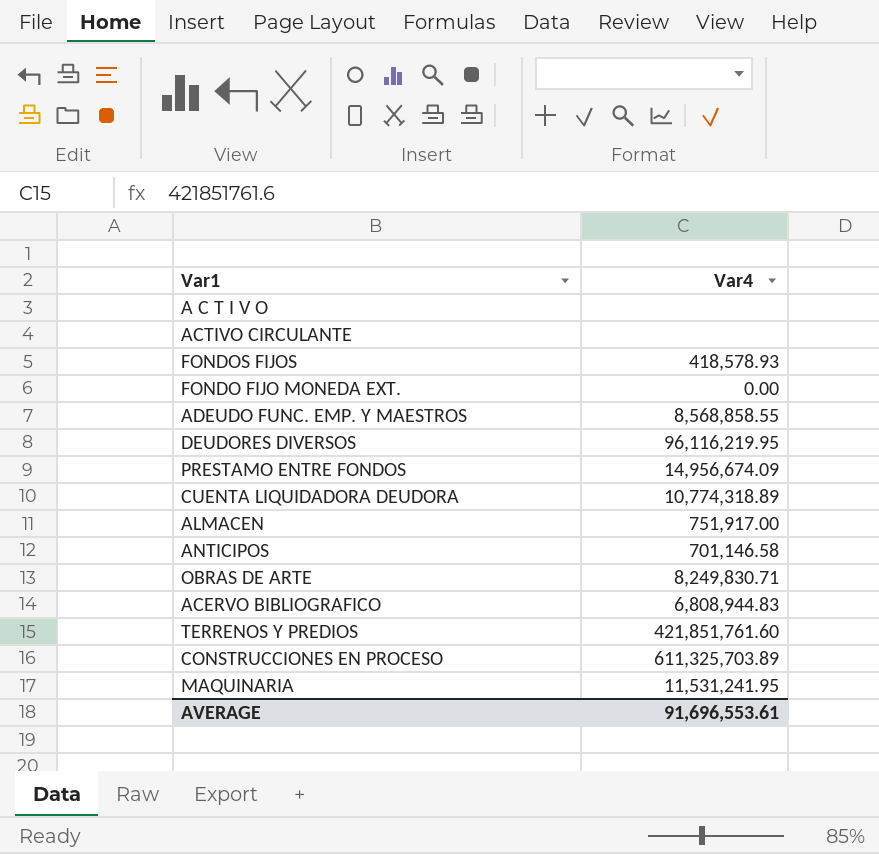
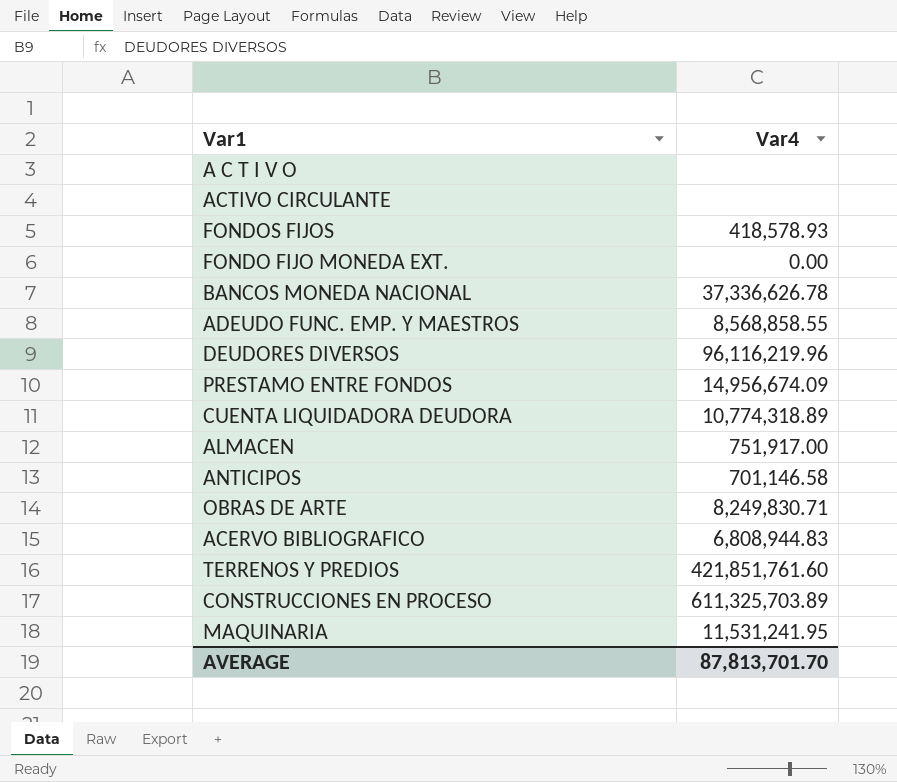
row BANCOS MONEDA NACIONAL: none -> 37,336,626.78
DEUDORES DIVERSOS | Var4: 96,116,219.95 -> 96,116,219.96
AVERAGE | Var4: 91,696,553.61 -> 87,813,701.70

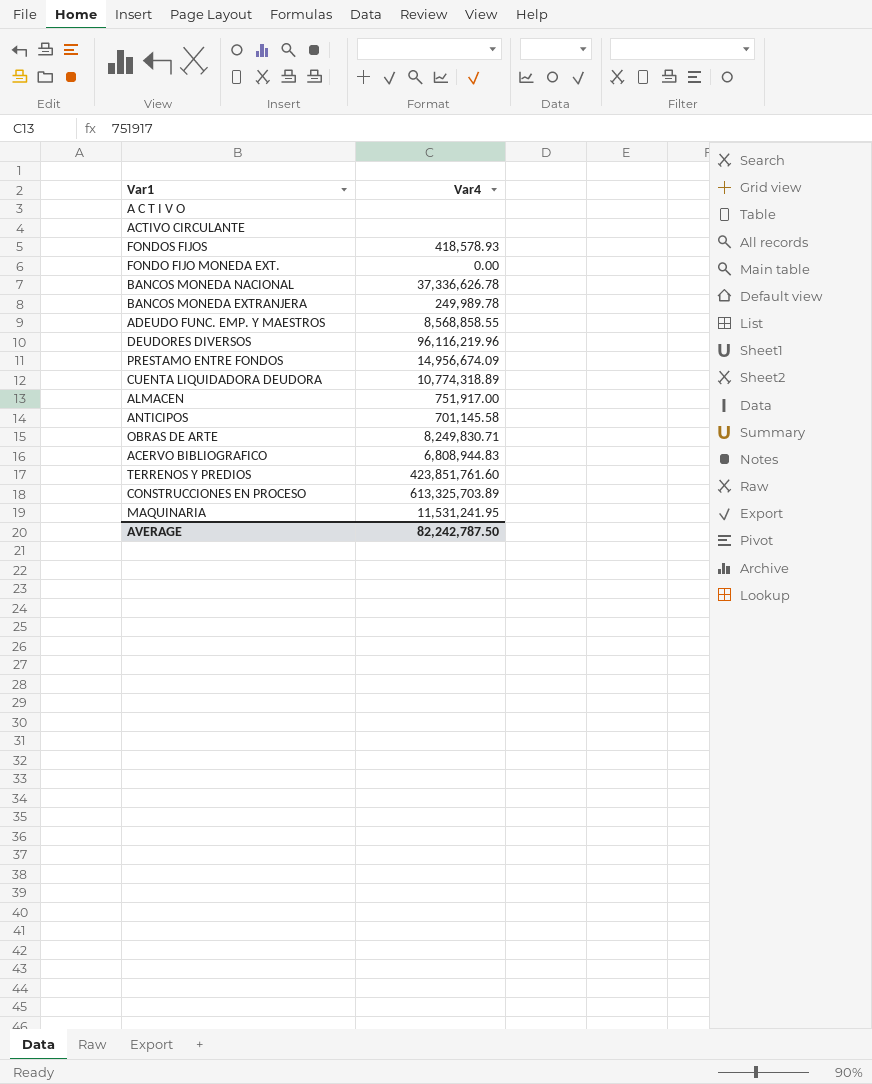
row BANCOS MONEDA EXTRANJERA: none -> 249,989.78
ANTICIPOS | Var4: 701,146.58 -> 701,145.58
TERRENOS Y PREDIOS | Var4: 421,851,761.60 -> 423,851,761.60
CONSTRUCCIONES EN PROCESO | Var4: 611,325,703.89 -> 613,325,703.89
AVERAGE | Var4: 87,813,701.70 -> 82,242,787.50

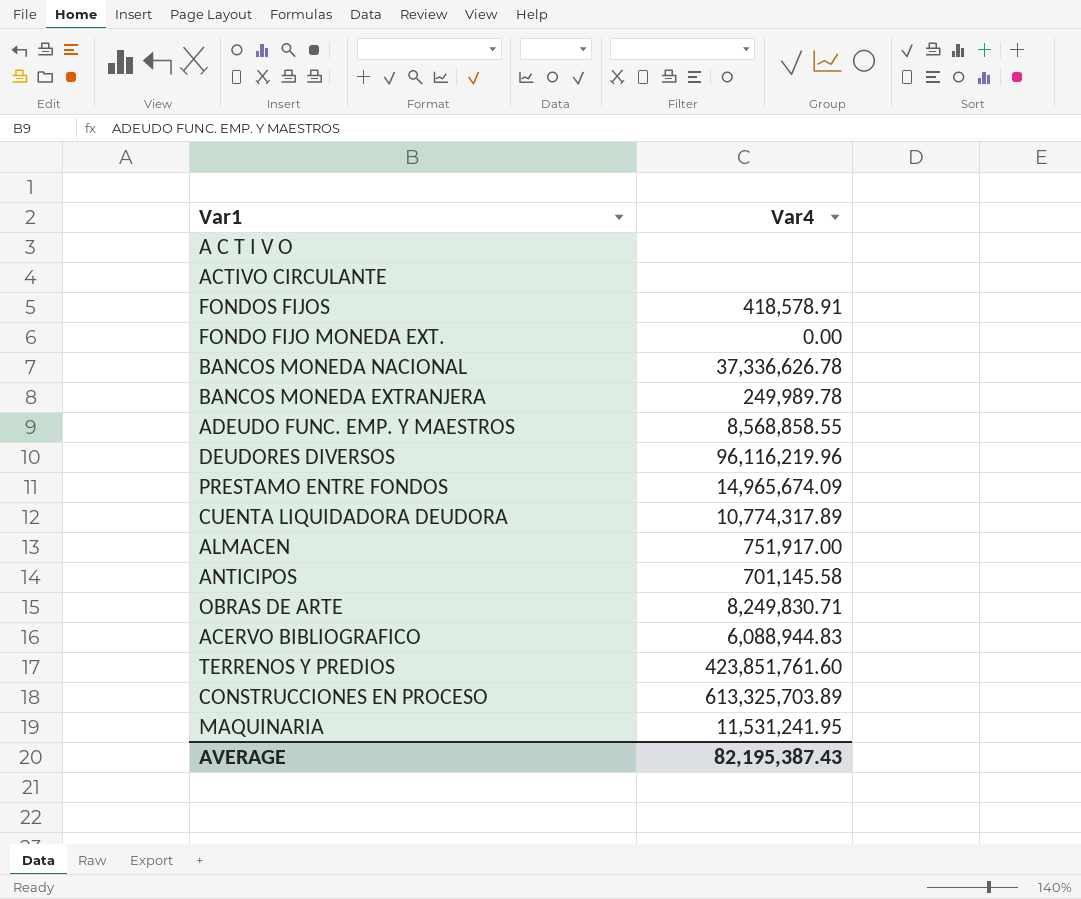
FONDOS FIJOS | Var4: 418,578.93 -> 418,578.91
PRESTAMO ENTRE FONDOS | Var4: 14,956,674.09 -> 14,965,674.09
CUENTA LIQUIDADORA DEUDORA | Var4: 10,774,318.89 -> 10,774,317.89
ACERVO BIBLIOGRAFICO | Var4: 6,808,944.83 -> 6,088,944.83
AVERAGE | Var4: 82,242,787.50 -> 82,195,387.43

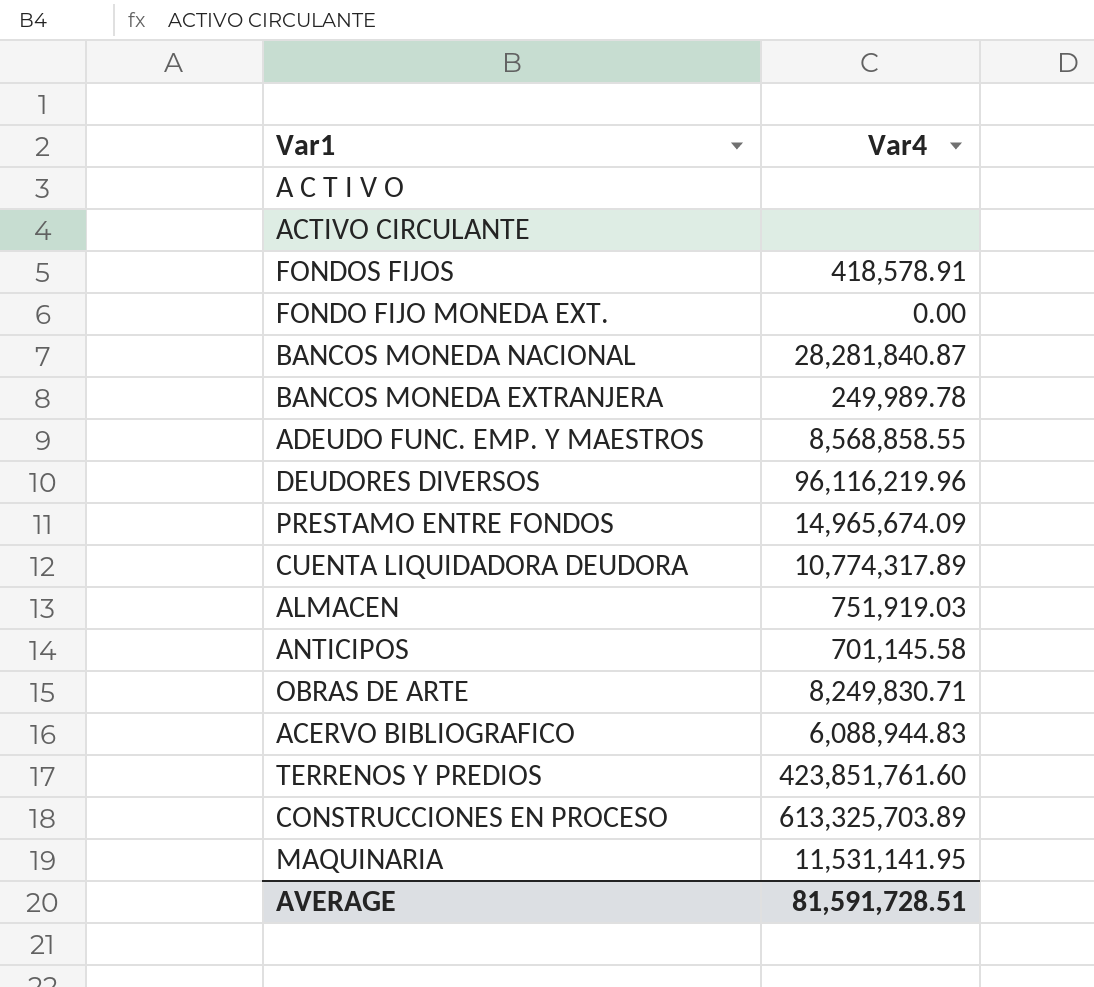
BANCOS MONEDA NACIONAL | Var4: 37,336,626.78 -> 28,281,840.87
ALMACEN | Var4: 751,917.00 -> 751,919.03
MAQUINARIA | Var4: 11,531,241.95 -> 11,531,141.95
AVERAGE | Var4: 82,195,387.43 -> 81,591,728.51

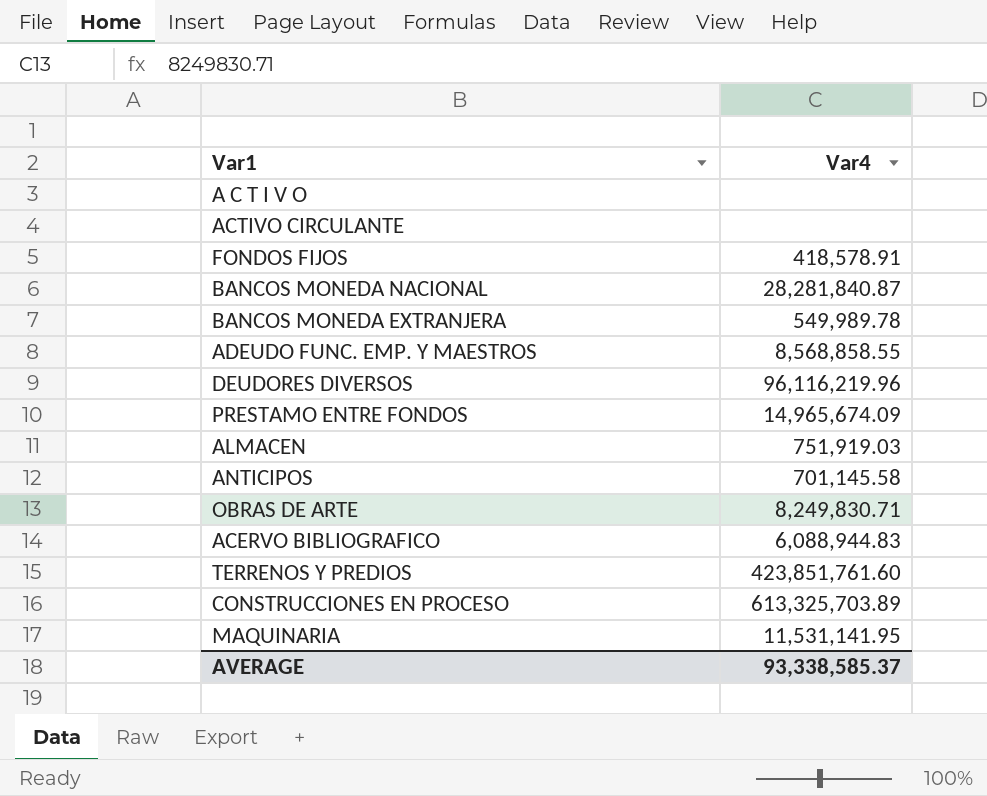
row FONDO FIJO MONEDA EXT.: 0.00 -> none
row CUENTA LIQUIDADORA DEUDORA: 10,774,317.89 -> none
BANCOS MONEDA EXTRANJERA | Var4: 249,989.78 -> 549,989.78
AVERAGE | Var4: 81,591,728.51 -> 93,338,585.37

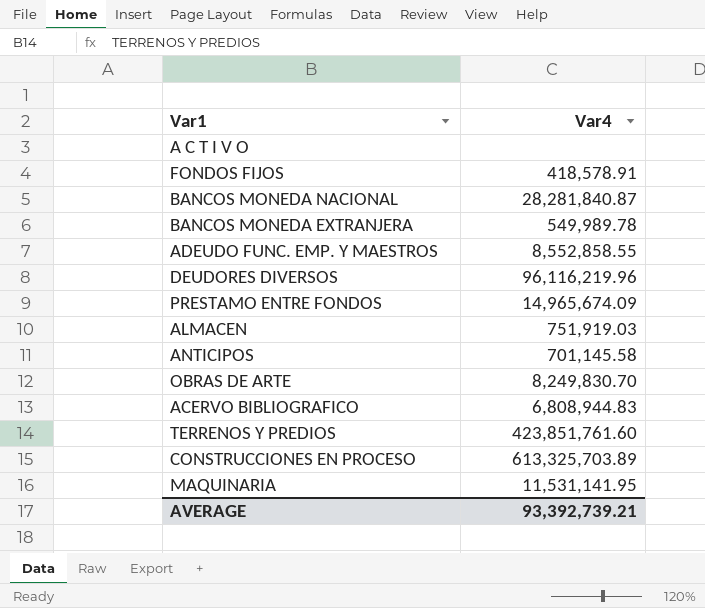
row ACTIVO CIRCULANTE: none -> none
ADEUDO FUNC. EMP. Y MAESTROS | Var4: 8,568,858.55 -> 8,552,858.55
OBRAS DE ARTE | Var4: 8,249,830.71 -> 8,249,830.70
ACERVO BIBLIOGRAFICO | Var4: 6,088,944.83 -> 6,808,944.83
AVERAGE | Var4: 93,338,585.37 -> 93,392,739.21

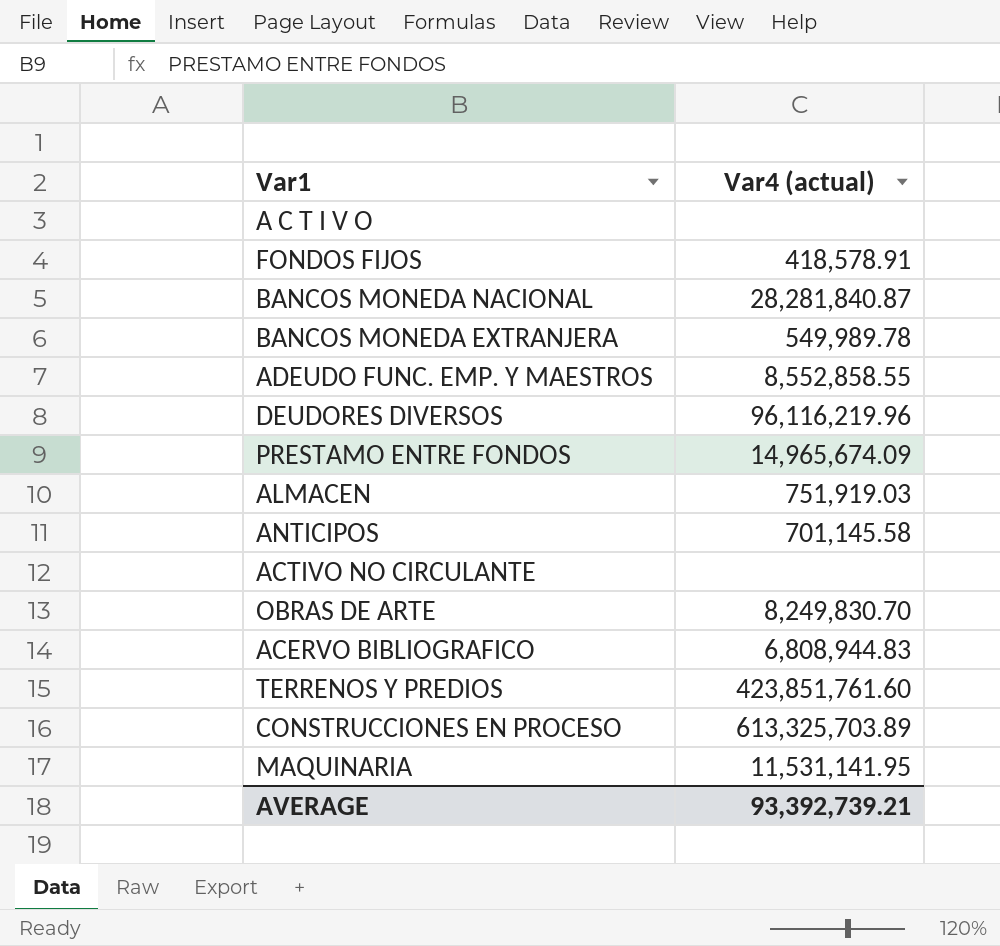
column name: Var4 -> Var4 (actual)
row ACTIVO NO CIRCULANTE: none -> none

